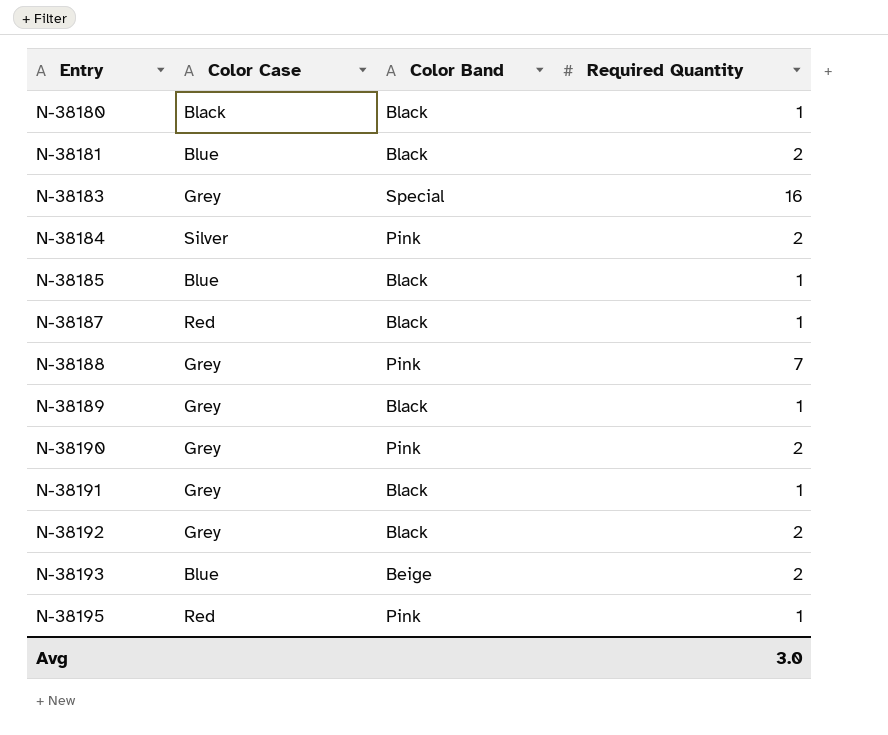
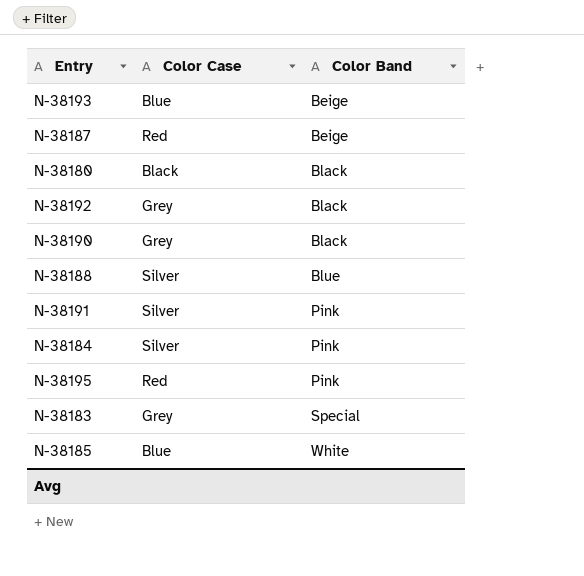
row order: Entry ascending -> Color Band ascending
column Required Quantity | position: 4 -> none
row N-38181: Blue | Black | 2 -> none
row N-38189: Grey | Black | 1 -> none
N-38187 | Color Band: Black -> Beige
N-38190 | Color Band: Pink -> Black
N-38188 | Color Case: Grey -> Silver
N-38188 | Color Band: Pink -> Blue
N-38191 | Color Case: Grey -> Silver
N-38191 | Color Band: Black -> Pink
N-38185 | Color Band: Black -> White

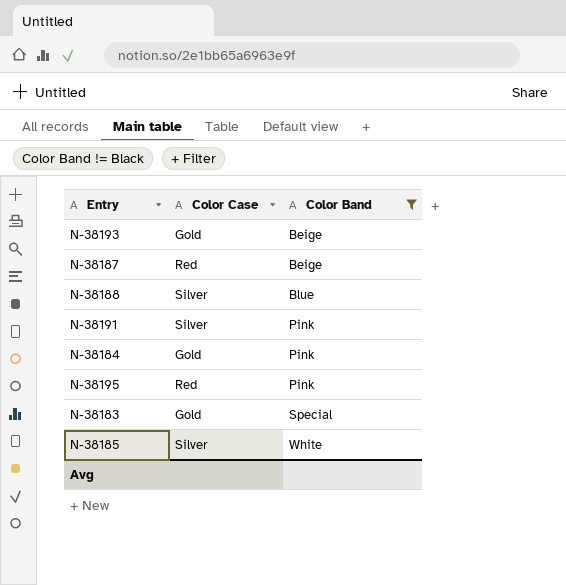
filter: none -> Color Band != Black
N-38193 | Color Case: Blue -> Gold
N-38184 | Color Case: Silver -> Gold
N-38183 | Color Case: Grey -> Gold
N-38185 | Color Case: Blue -> Silver

